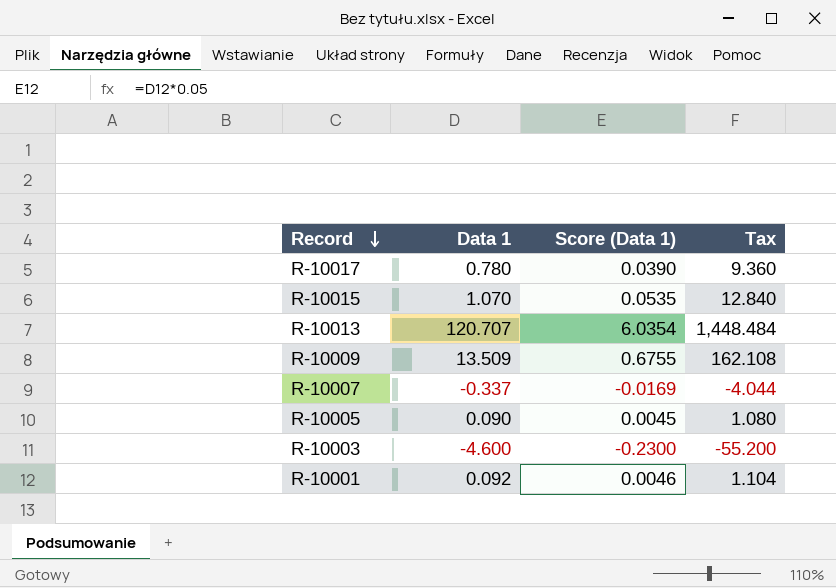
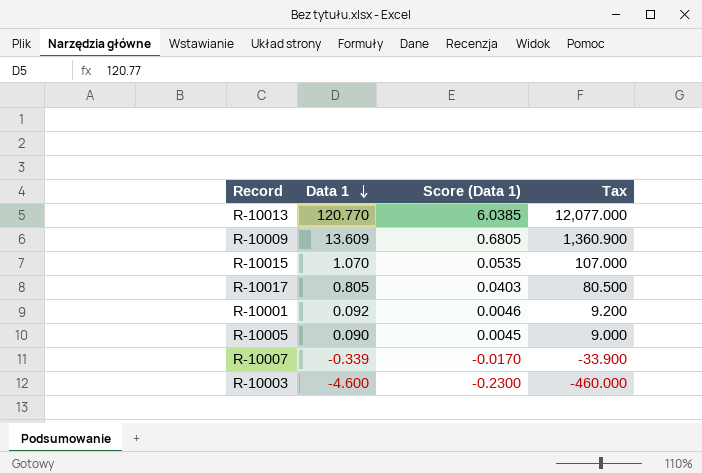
row order: Record descending -> Data 1 descending
column Tax | formula: [Data 1] * 12 -> [Data 1] * 100
R-10013 | Data 1: 120.707 -> 120.770
R-10013 | Score (Data 1): 6.0354 -> 6.0385
R-10009 | Data 1: 13.509 -> 13.609
R-10009 | Score (Data 1): 0.6755 -> 0.6805
R-10017 | Data 1: 0.780 -> 0.805
R-10017 | Score (Data 1): 0.0390 -> 0.0403
R-10007 | Data 1: -0.337 -> -0.339
R-10007 | Score (Data 1): -0.0169 -> -0.0170

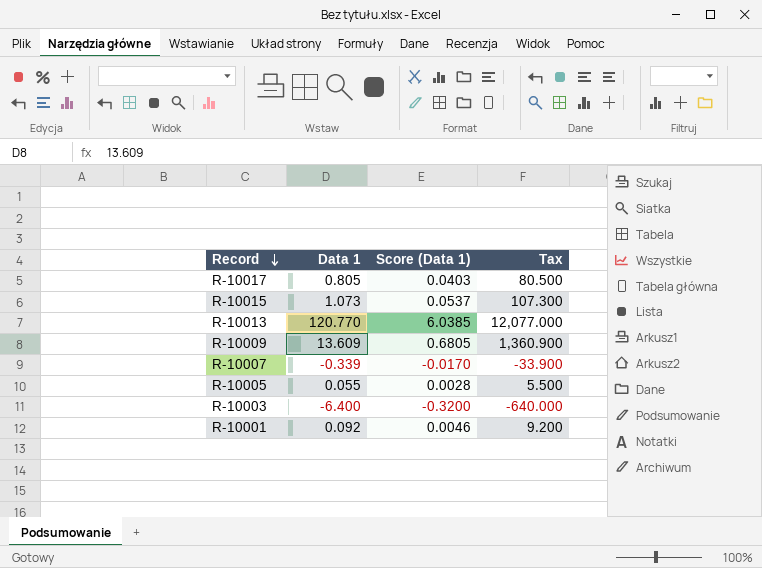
row order: Data 1 descending -> Record descending
R-10015 | Data 1: 1.070 -> 1.073
R-10015 | Score (Data 1): 0.0535 -> 0.0537
R-10015 | Tax: 107.000 -> 107.300
R-10005 | Data 1: 0.090 -> 0.055
R-10005 | Score (Data 1): 0.0045 -> 0.0028
R-10005 | Tax: 9.000 -> 5.500
R-10003 | Data 1: -4.600 -> -6.400
R-10003 | Score (Data 1): -0.2300 -> -0.3200
R-10003 | Tax: -460.000 -> -640.000

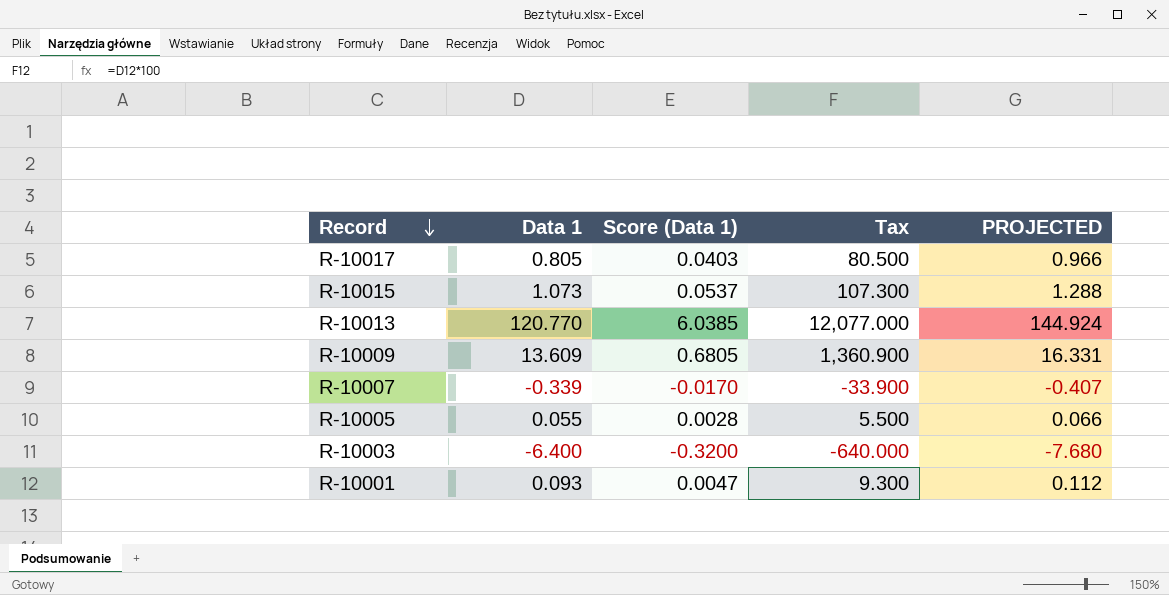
column PROJECTED | formula: none -> [Data 1] * 1.2
R-10001 | Data 1: 0.092 -> 0.093
R-10001 | Score (Data 1): 0.0046 -> 0.0047
R-10001 | Tax: 9.200 -> 9.300

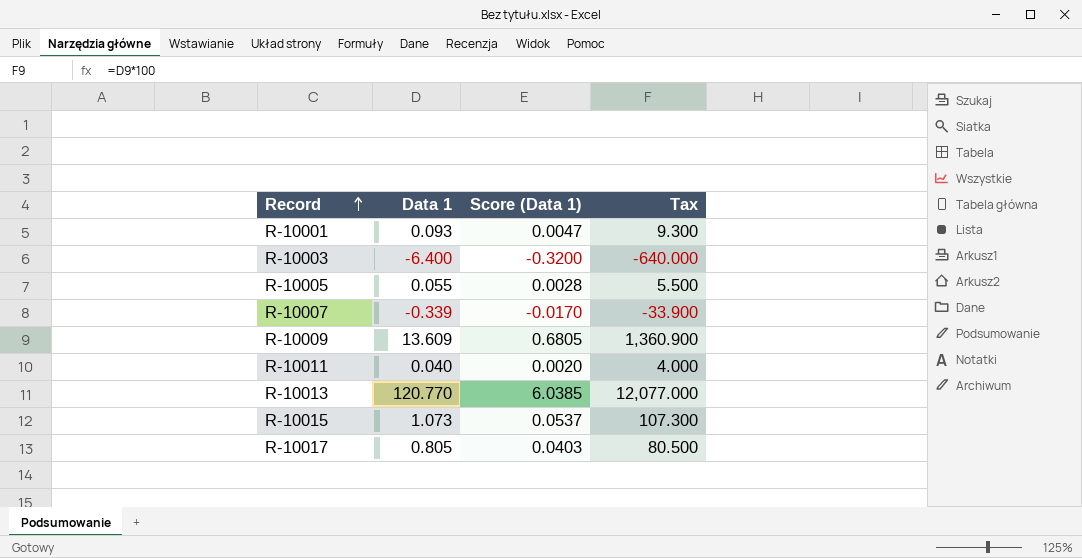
row order: Record descending -> Record ascending
column PROJECTED | formula: [Data 1] * 1.2 -> none
row R-10011: none -> 0.040 | 0.0020 | 4.000

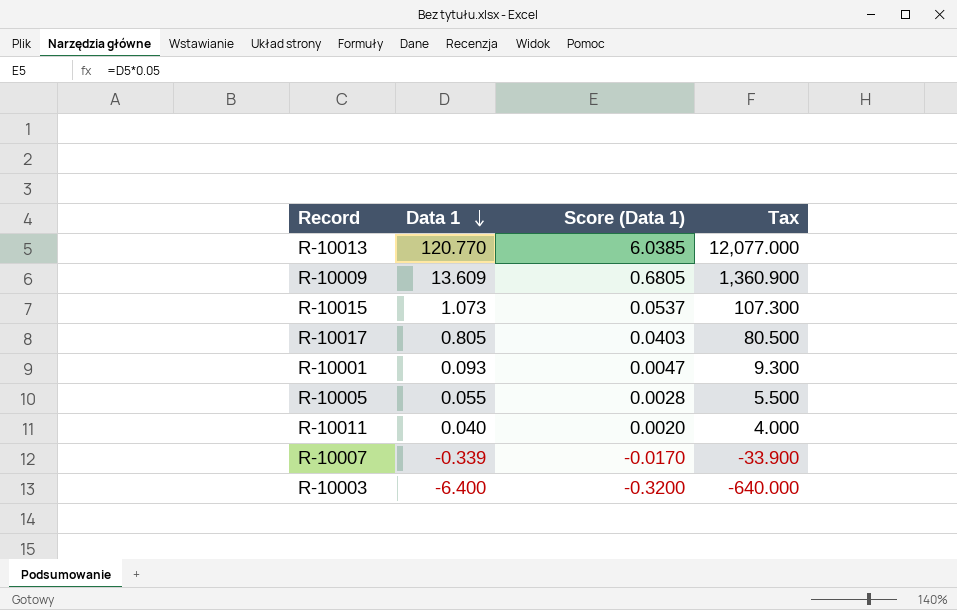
row order: Record ascending -> Data 1 descending

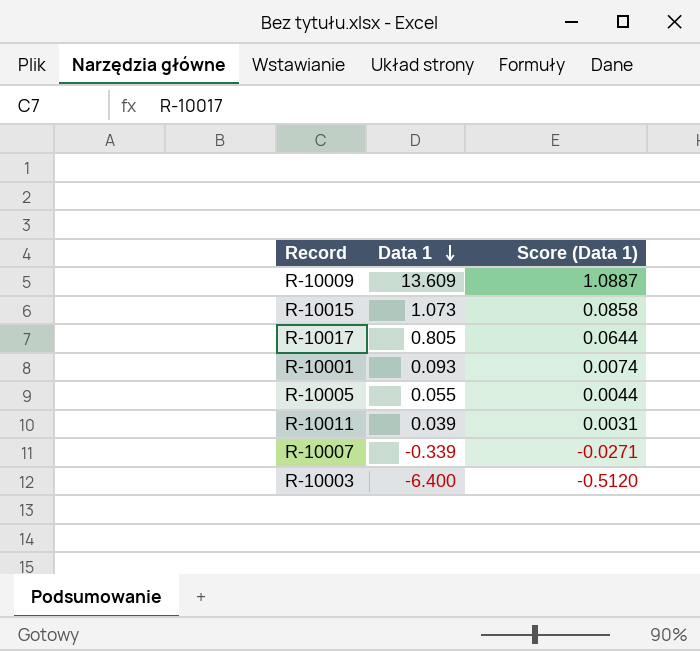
column Tax | formula: [Data 1] * 100 -> none
column Score (Data 1) | formula: [Data 1] * 0.05 -> [Data 1] * 0.08
row R-10013: 120.770 | 6.0385 | 12,077.000 -> none
R-10011 | Data 1: 0.040 -> 0.039

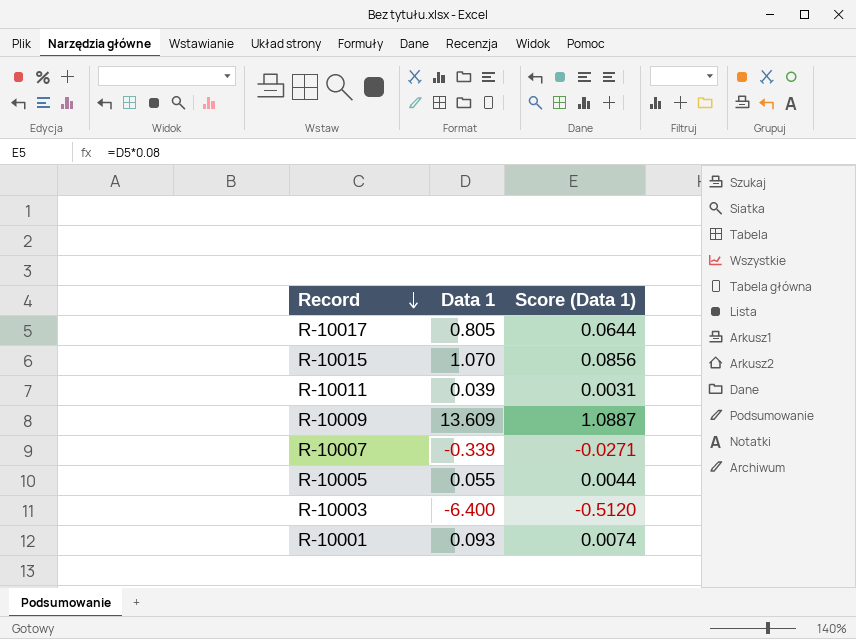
row order: Data 1 descending -> Record descending
R-10015 | Data 1: 1.073 -> 1.070
R-10015 | Score (Data 1): 0.0858 -> 0.0856

